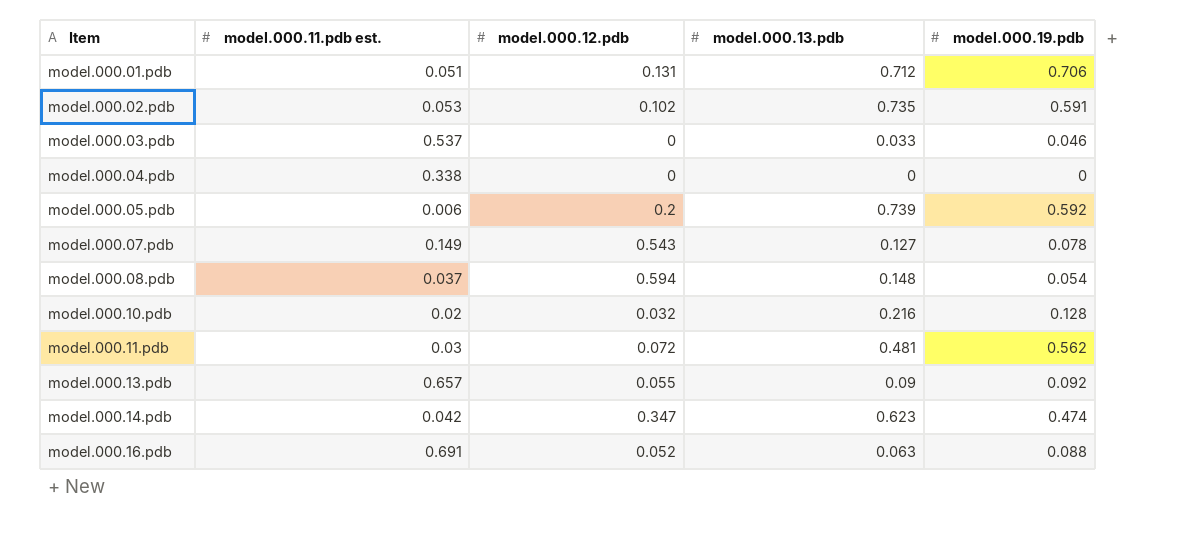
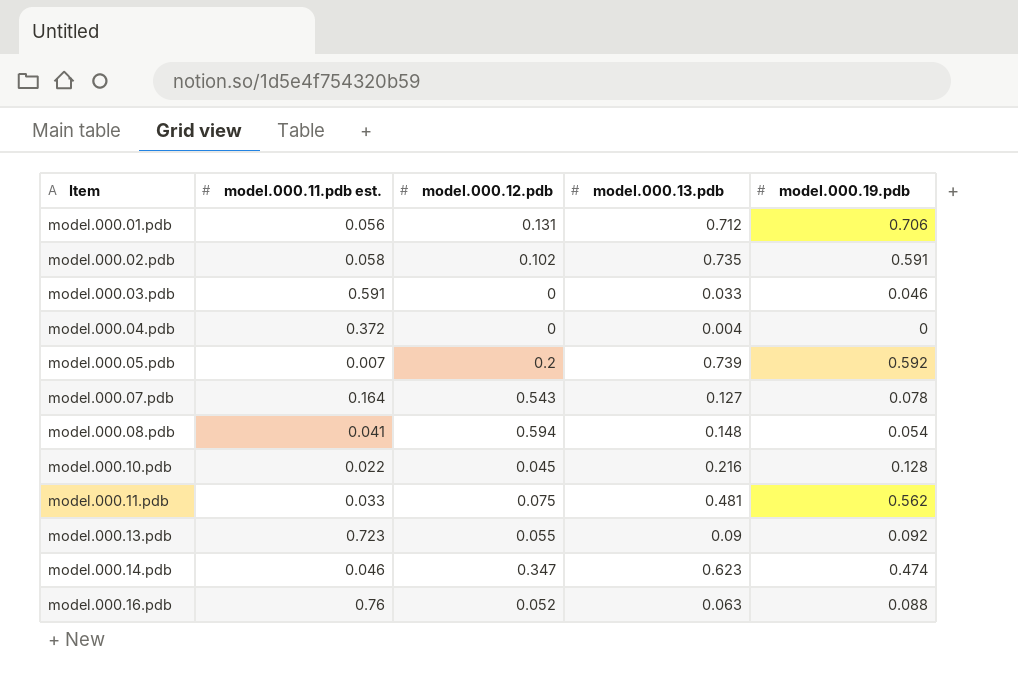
model.000.01.pdb | model.000.11.pdb est.: 0.051 -> 0.056
model.000.02.pdb | model.000.11.pdb est.: 0.053 -> 0.058
model.000.03.pdb | model.000.11.pdb est.: 0.537 -> 0.591
model.000.04.pdb | model.000.11.pdb est.: 0.338 -> 0.372
model.000.04.pdb | model.000.13.pdb: 0 -> 0.004
model.000.05.pdb | model.000.11.pdb est.: 0.006 -> 0.007
model.000.07.pdb | model.000.11.pdb est.: 0.149 -> 0.164
model.000.08.pdb | model.000.11.pdb est.: 0.037 -> 0.041
model.000.10.pdb | model.000.11.pdb est.: 0.02 -> 0.022
model.000.10.pdb | model.000.12.pdb: 0.032 -> 0.045
model.000.11.pdb | model.000.11.pdb est.: 0.03 -> 0.033
model.000.11.pdb | model.000.12.pdb: 0.072 -> 0.075
model.000.13.pdb | model.000.11.pdb est.: 0.657 -> 0.723
model.000.14.pdb | model.000.11.pdb est.: 0.042 -> 0.046
model.000.16.pdb | model.000.11.pdb est.: 0.691 -> 0.76

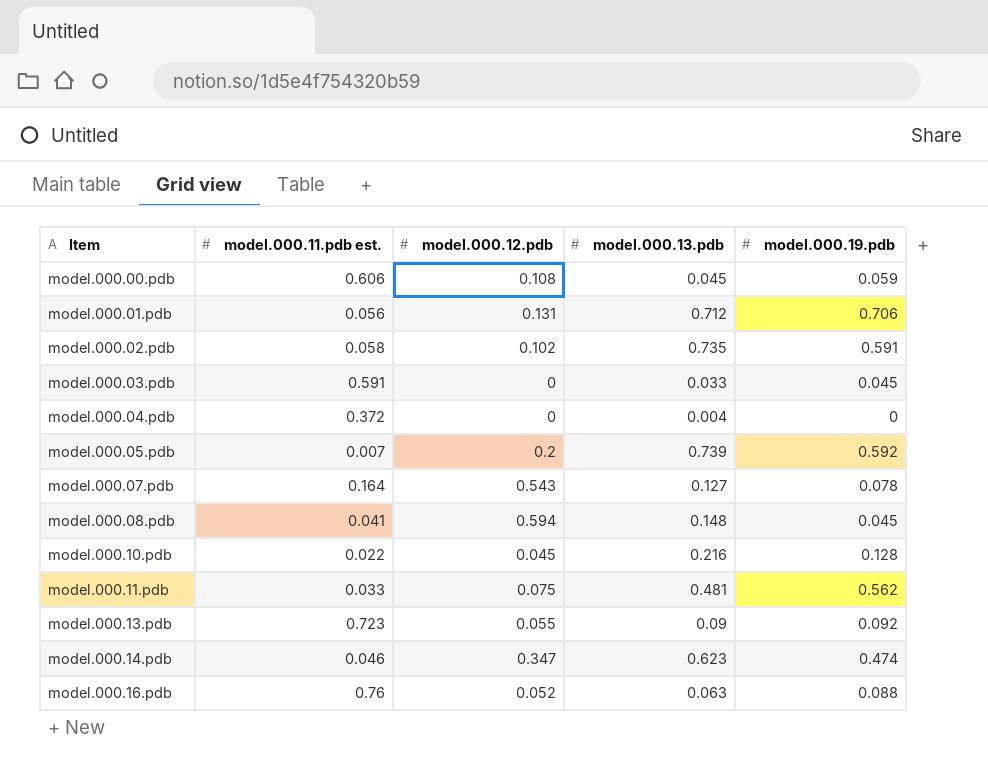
row model.000.00.pdb: none -> 0.606 | 0.108 | 0.045 | 0.059
model.000.03.pdb | model.000.19.pdb: 0.046 -> 0.045
model.000.08.pdb | model.000.19.pdb: 0.054 -> 0.045

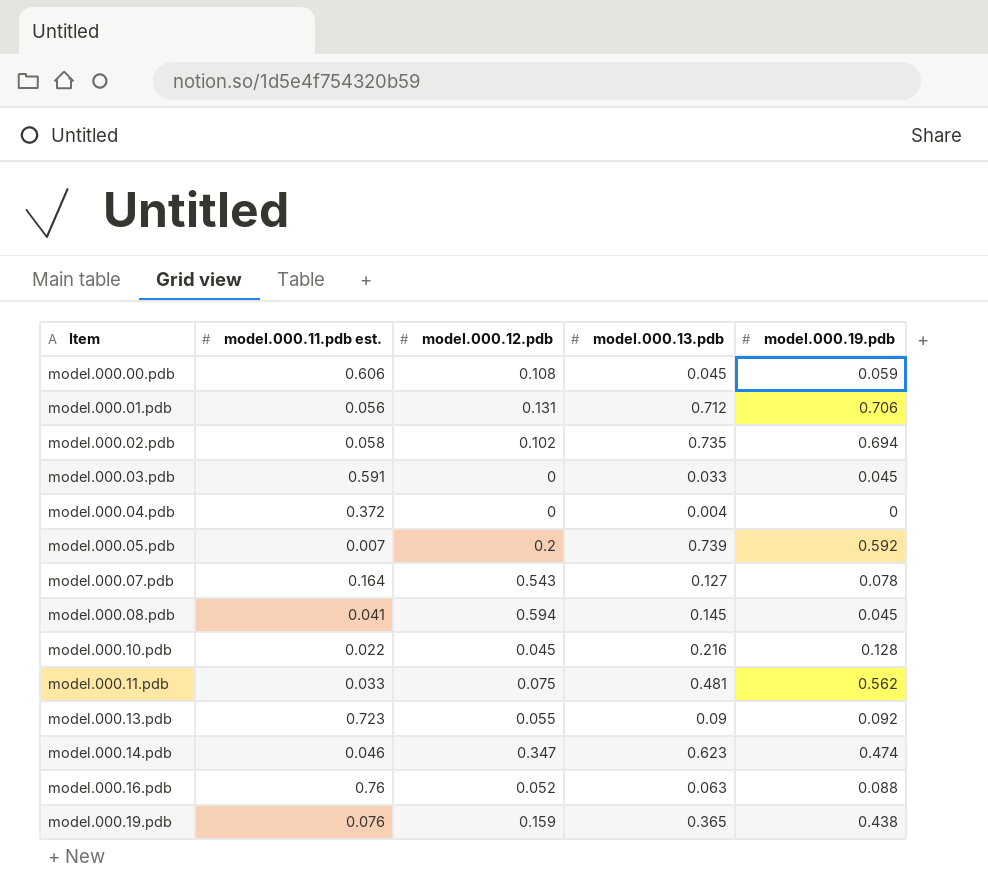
model.000.02.pdb | model.000.19.pdb: 0.591 -> 0.694
model.000.08.pdb | model.000.13.pdb: 0.148 -> 0.145
row model.000.19.pdb: none -> 0.076 | 0.159 | 0.365 | 0.438

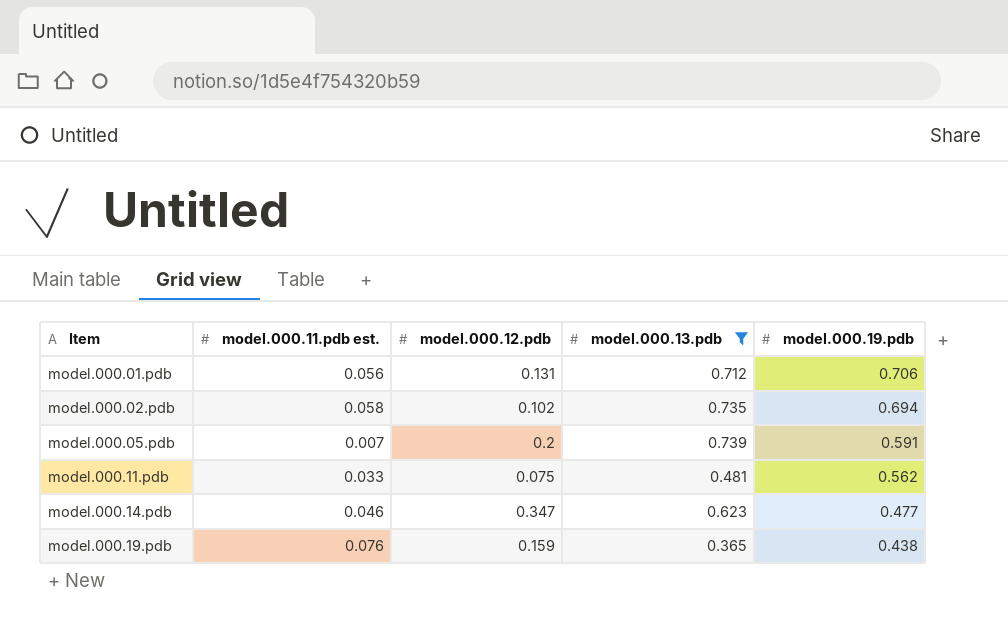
filter: none -> model.000.13.pdb >= 0.365
model.000.05.pdb | model.000.19.pdb: 0.592 -> 0.591
model.000.14.pdb | model.000.19.pdb: 0.474 -> 0.477

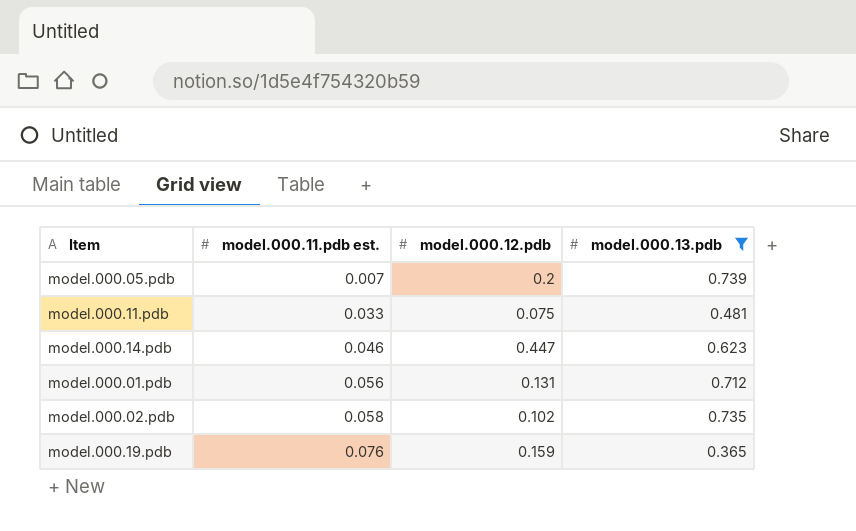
row order: Item ascending -> model.000.11.pdb est. ascending
column model.000.19.pdb | position: 5 -> none
model.000.14.pdb | model.000.12.pdb: 0.347 -> 0.447

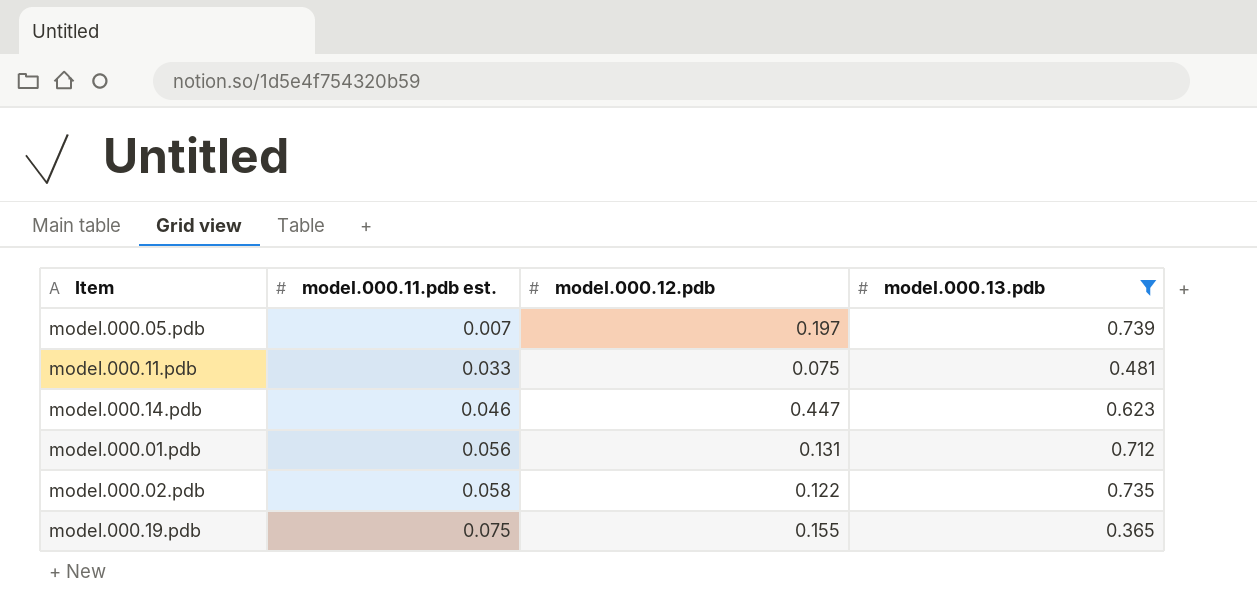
model.000.05.pdb | model.000.12.pdb: 0.2 -> 0.197
model.000.02.pdb | model.000.12.pdb: 0.102 -> 0.122
model.000.19.pdb | model.000.11.pdb est.: 0.076 -> 0.075
model.000.19.pdb | model.000.12.pdb: 0.159 -> 0.155

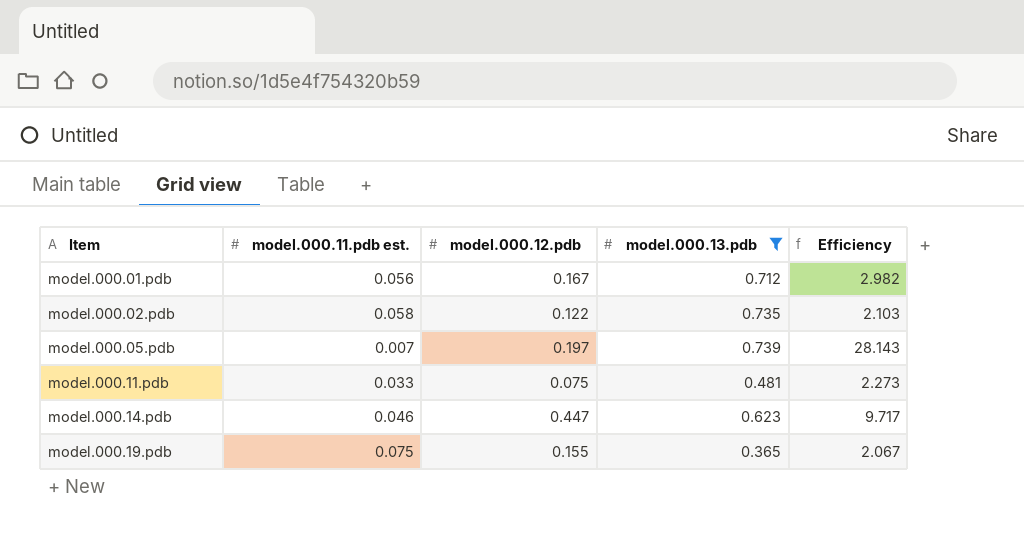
row order: model.000.11.pdb est. ascending -> Item ascending
column Efficiency | formula: none -> [model.000.12.pdb] / [model.000.11.pdb est.]
model.000.01.pdb | model.000.12.pdb: 0.131 -> 0.167

